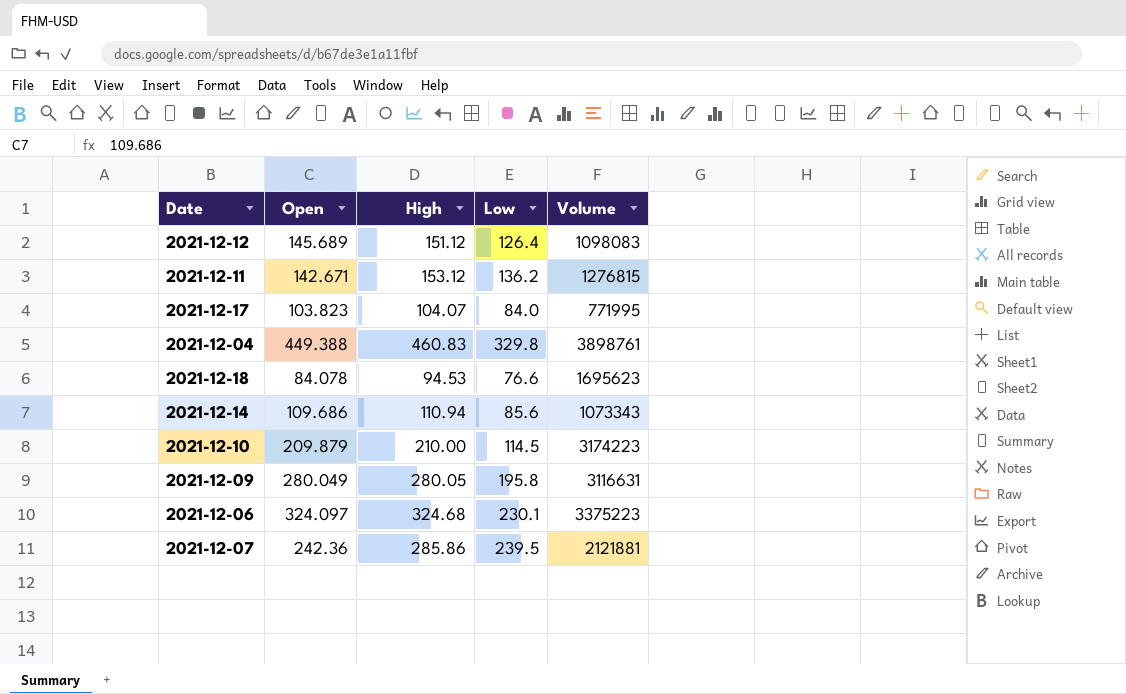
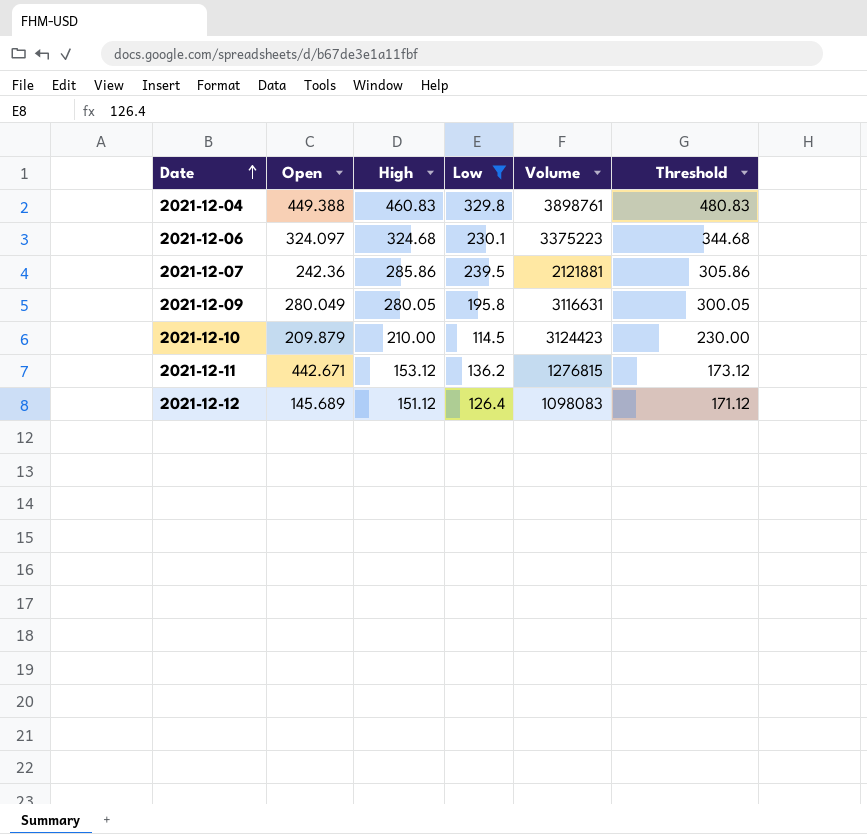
filter: none -> Low >= 114.5
row order: none -> Date ascending
column Threshold | formula: none -> [High] + 20
2021-12-10 | Volume: 3174223 -> 3124423
2021-12-11 | Open: 142.671 -> 442.671

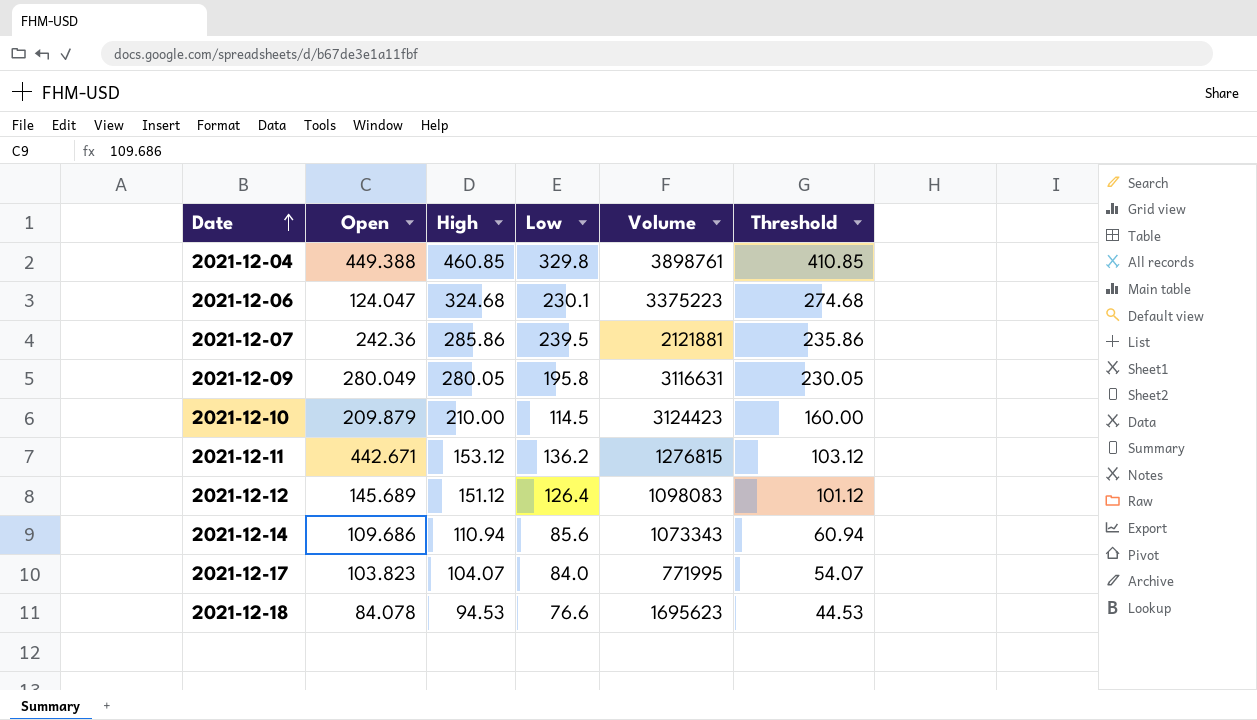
filter: Low >= 114.5 -> none
column Threshold | formula: [High] + 20 -> [High] - 50
2021-12-04 | High: 460.83 -> 460.85
2021-12-06 | Open: 324.097 -> 124.047

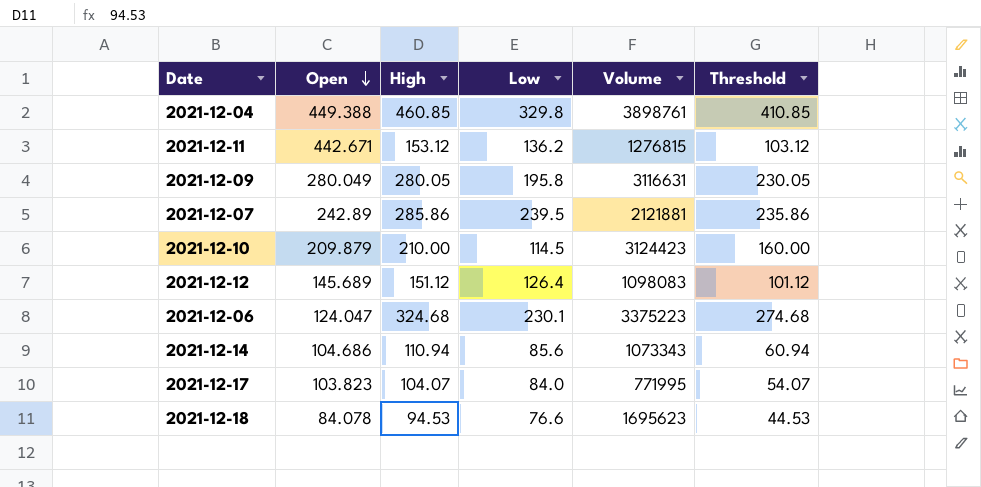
row order: Date ascending -> Open descending
2021-12-07 | Open: 242.36 -> 242.89
2021-12-14 | Open: 109.686 -> 104.686

